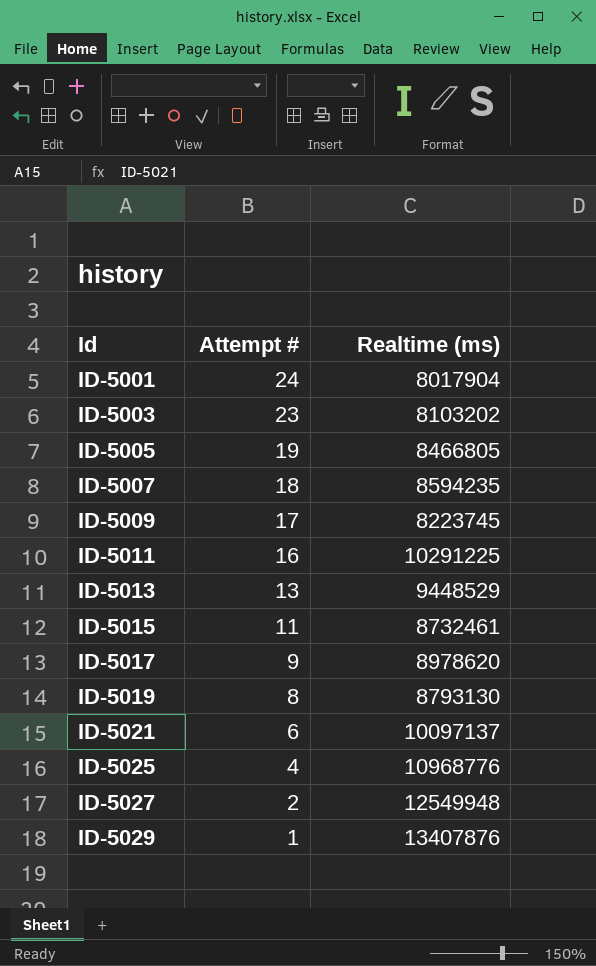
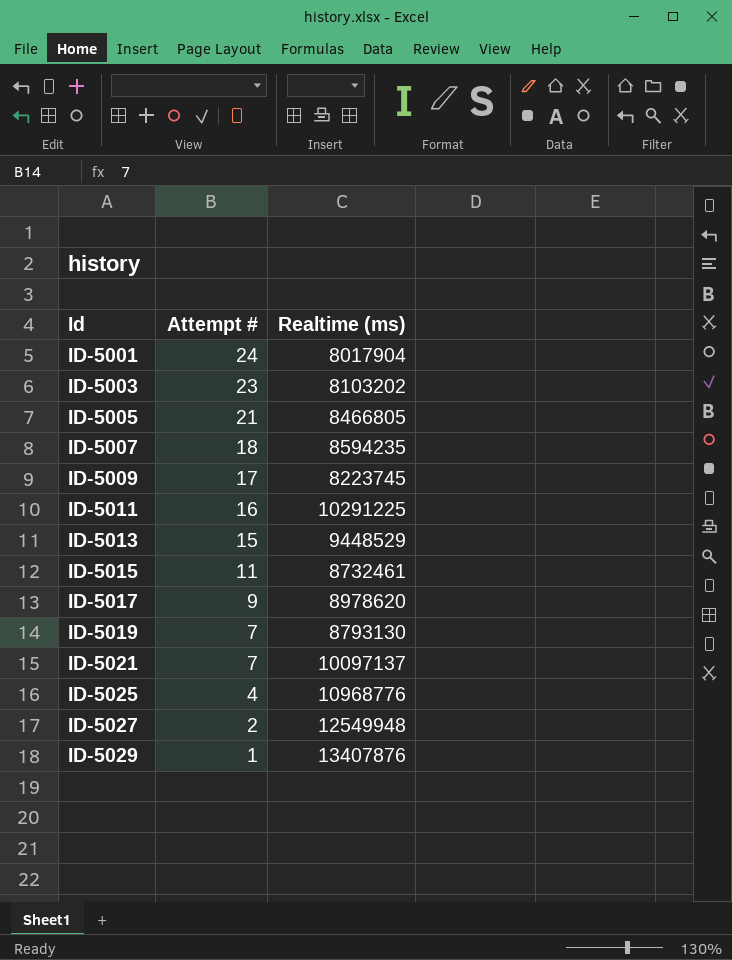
ID-5005 | Attempt #: 19 -> 21
ID-5013 | Attempt #: 13 -> 15
ID-5019 | Attempt #: 8 -> 7
ID-5021 | Attempt #: 6 -> 7

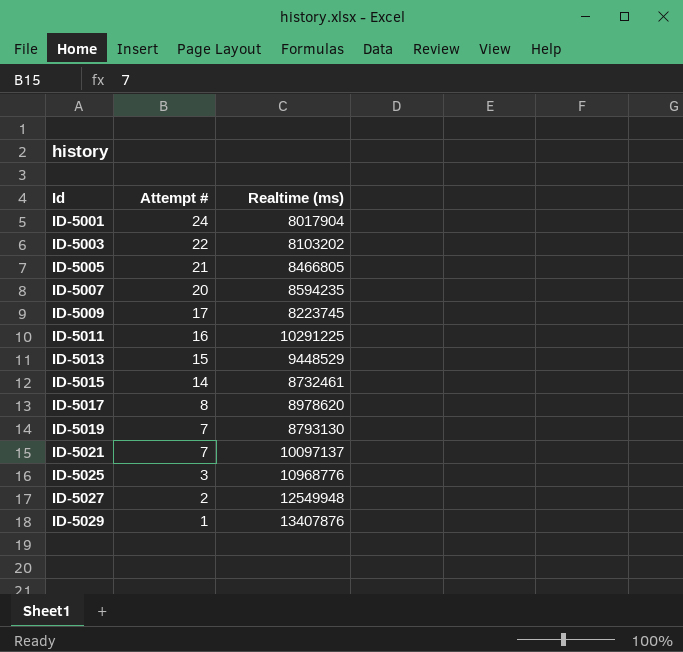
ID-5003 | Attempt #: 23 -> 22
ID-5007 | Attempt #: 18 -> 20
ID-5015 | Attempt #: 11 -> 14
ID-5017 | Attempt #: 9 -> 8
ID-5025 | Attempt #: 4 -> 3

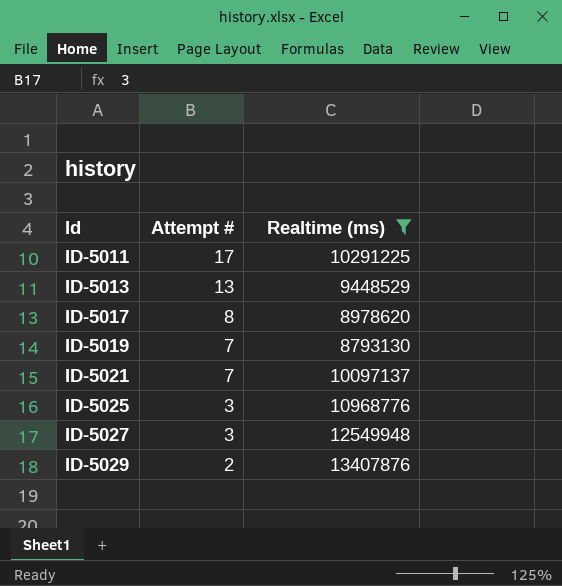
filter: none -> Realtime (ms) >= 8793130
ID-5011 | Attempt #: 16 -> 17
ID-5013 | Attempt #: 15 -> 13
ID-5027 | Attempt #: 2 -> 3
ID-5029 | Attempt #: 1 -> 2

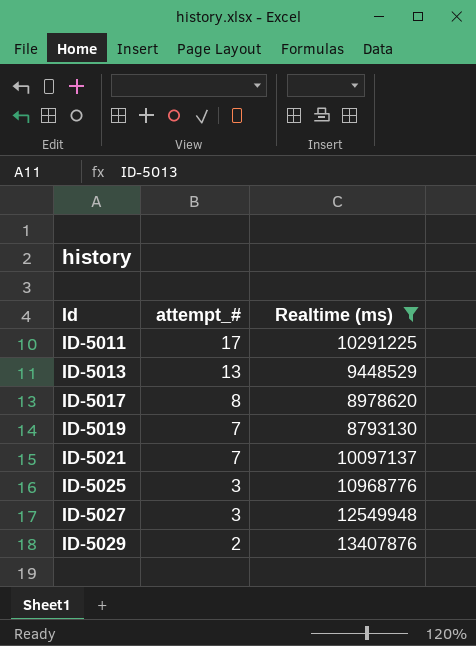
column name: Attempt # -> attempt_#

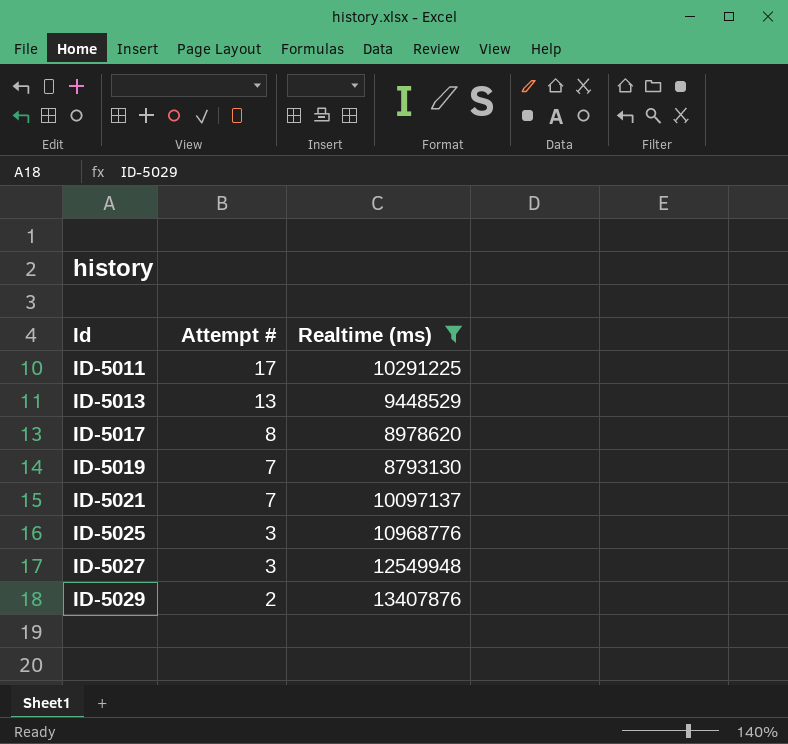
column name: attempt_# -> Attempt #

